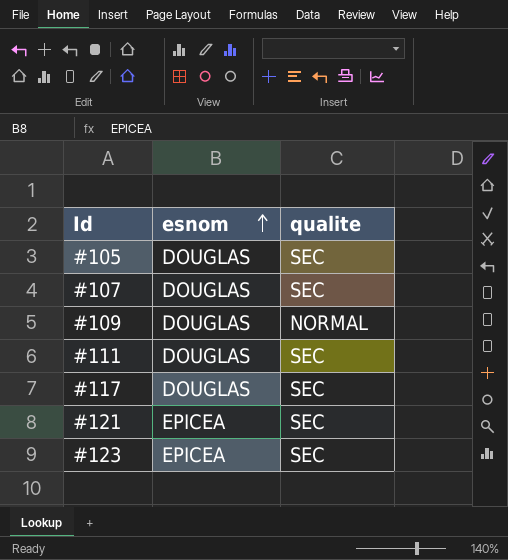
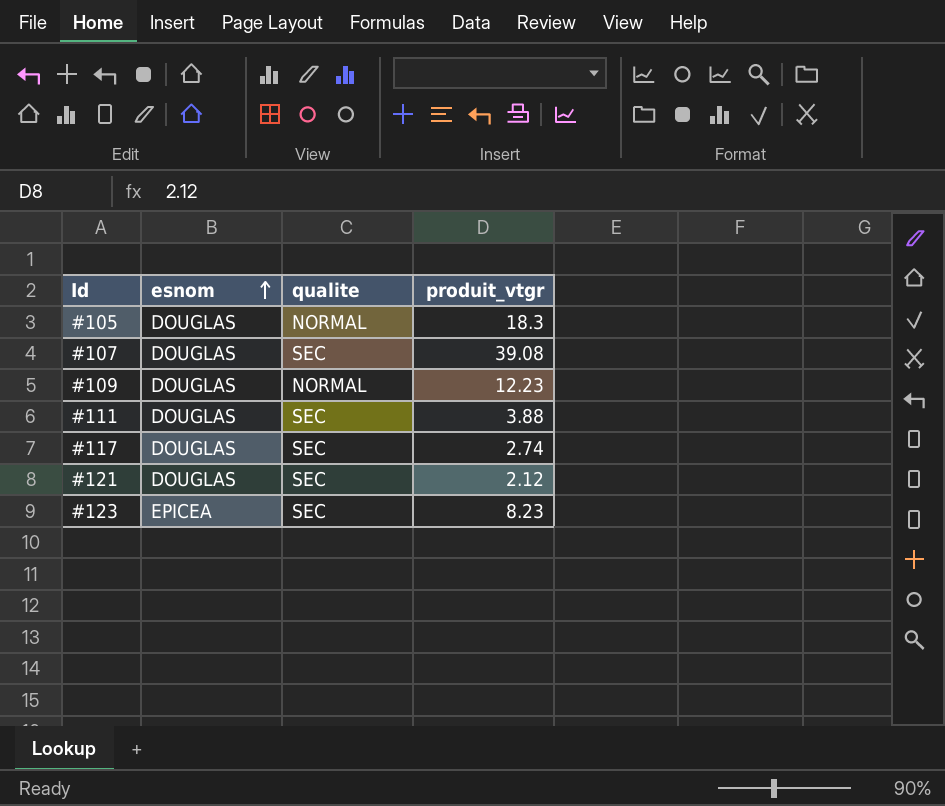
column produit_vtgr | position: none -> 4
#105 | qualite: SEC -> NORMAL
#121 | esnom: EPICEA -> DOUGLAS

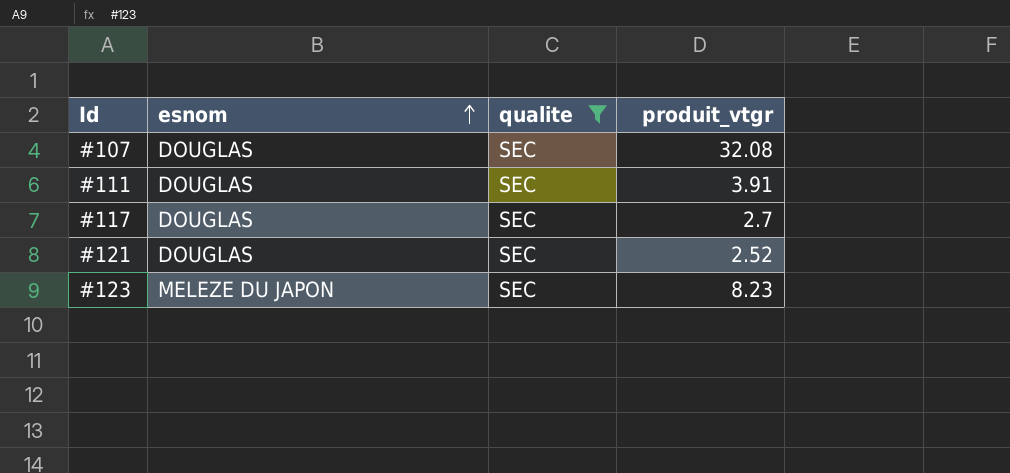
filter: none -> qualite = SEC
#107 | produit_vtgr: 39.08 -> 32.08
#111 | produit_vtgr: 3.88 -> 3.91
#117 | produit_vtgr: 2.74 -> 2.7
#121 | produit_vtgr: 2.12 -> 2.52
#123 | esnom: EPICEA -> MELEZE DU JAPON

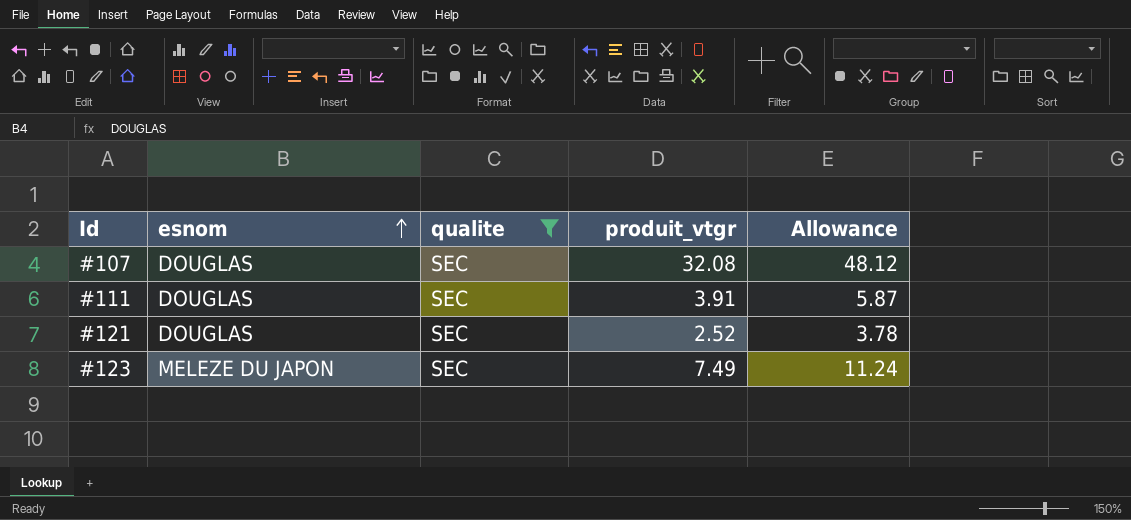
column Allowance | formula: none -> [produit_vtgr] * 1.5
row #117: DOUGLAS | SEC | 2.7 -> none
#123 | produit_vtgr: 8.23 -> 7.49

